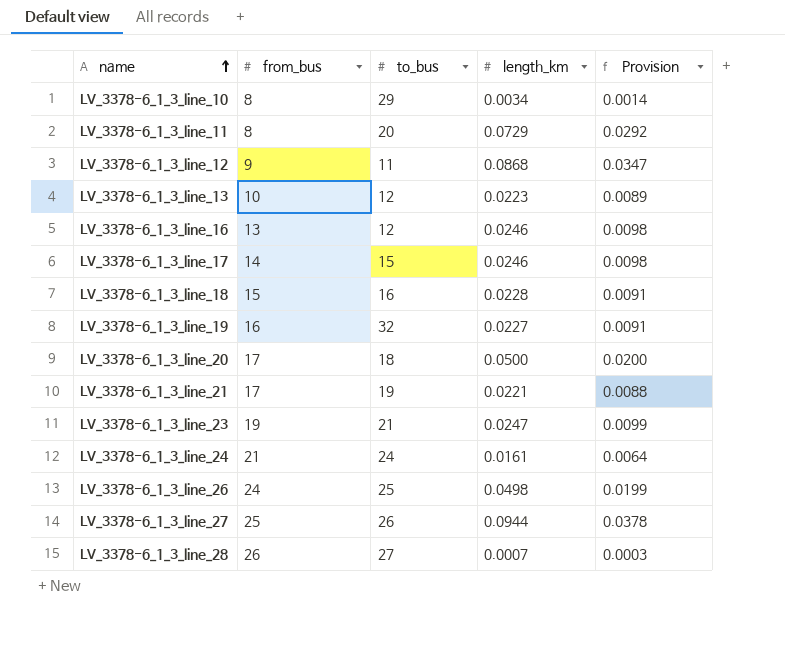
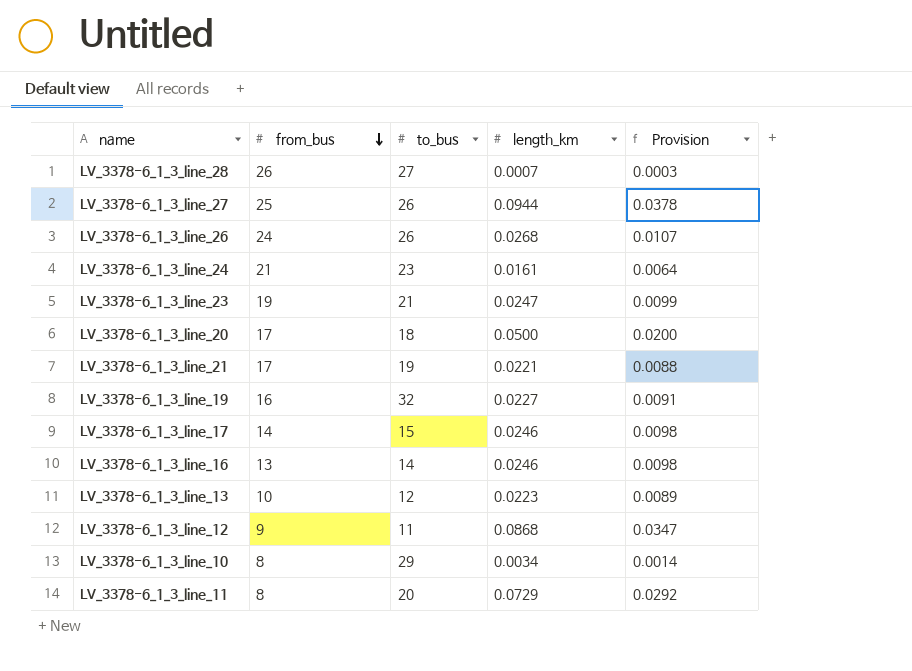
row order: name ascending -> from_bus descending
row LV_3378-6_1_3_line_18: 15 | 16 | 0.0228 | 0.0091 -> none
LV_3378-6_1_3_line_26 | to_bus: 25 -> 26
LV_3378-6_1_3_line_26 | length_km: 0.0498 -> 0.0268
LV_3378-6_1_3_line_26 | Provision: 0.0199 -> 0.0107
LV_3378-6_1_3_line_24 | to_bus: 24 -> 23
LV_3378-6_1_3_line_16 | to_bus: 12 -> 14

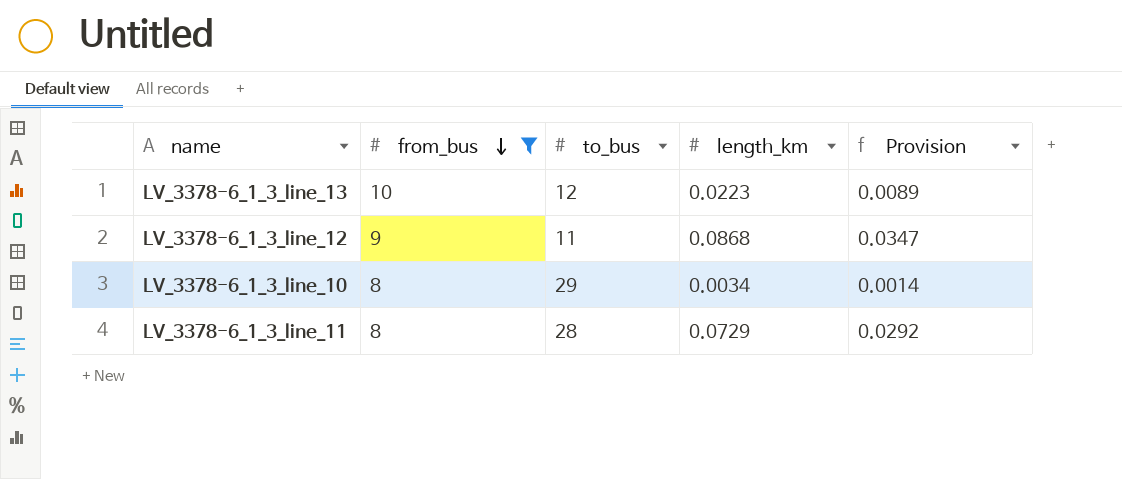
filter: none -> from_bus <= 10
LV_3378-6_1_3_line_11 | to_bus: 20 -> 28

